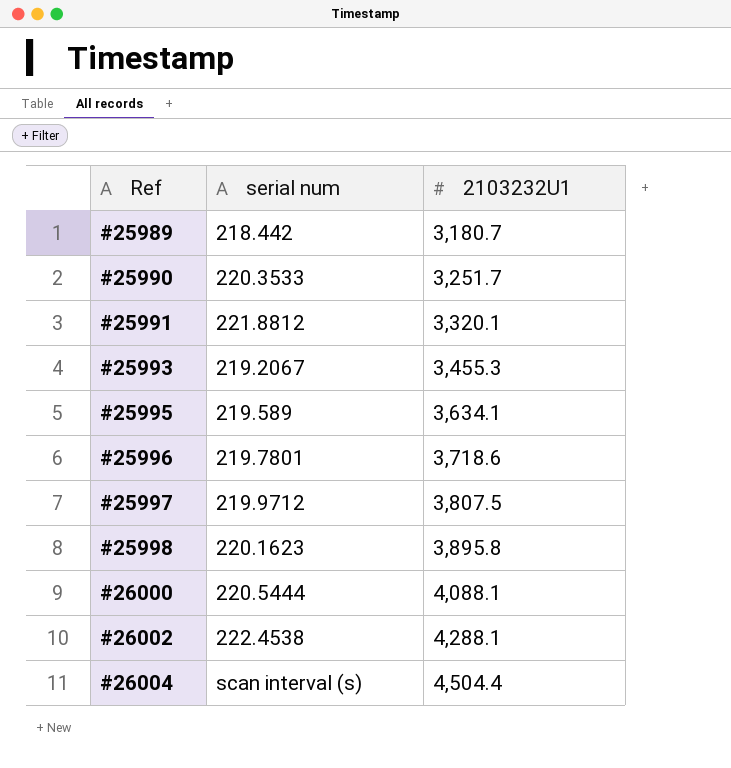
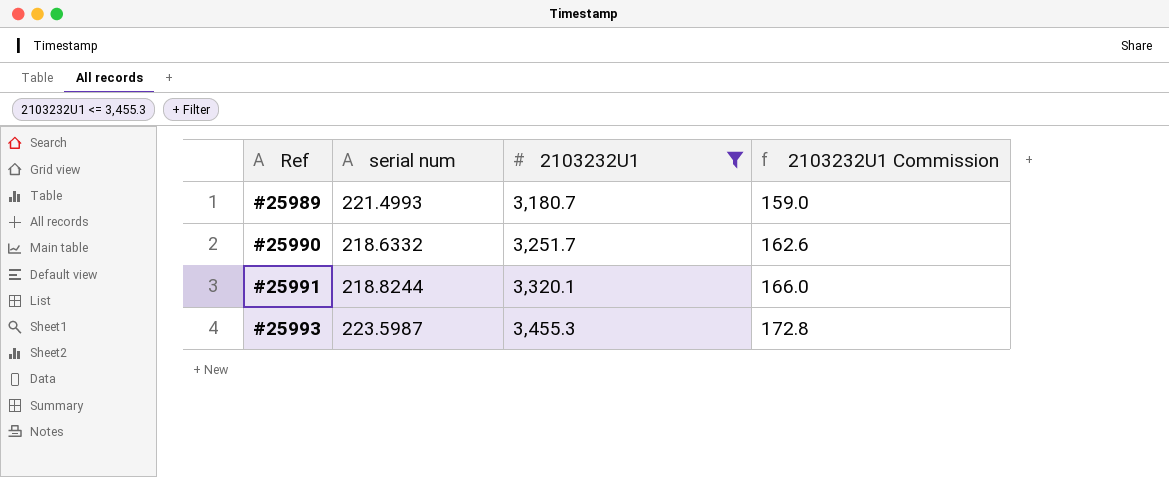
filter: none -> 2103232U1 <= 3,455.3
column 2103232U1 Commission | formula: none -> [2103232U1] * 0.05
#25989 | serial num: 218.442 -> 221.4993
#25990 | serial num: 220.3533 -> 218.6332
#25991 | serial num: 221.8812 -> 218.8244
#25993 | serial num: 219.2067 -> 223.5987

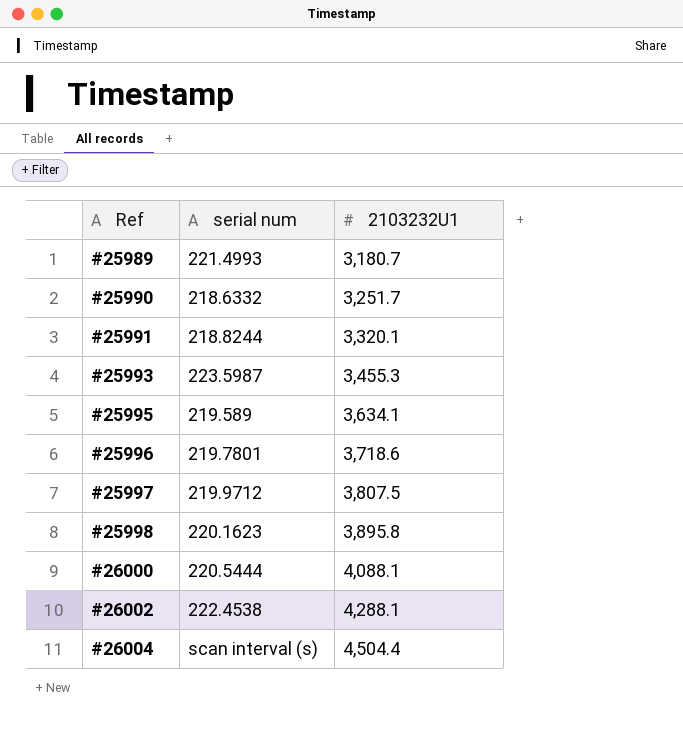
filter: 2103232U1 <= 3,455.3 -> none
column 2103232U1 Commission | formula: [2103232U1] * 0.05 -> none

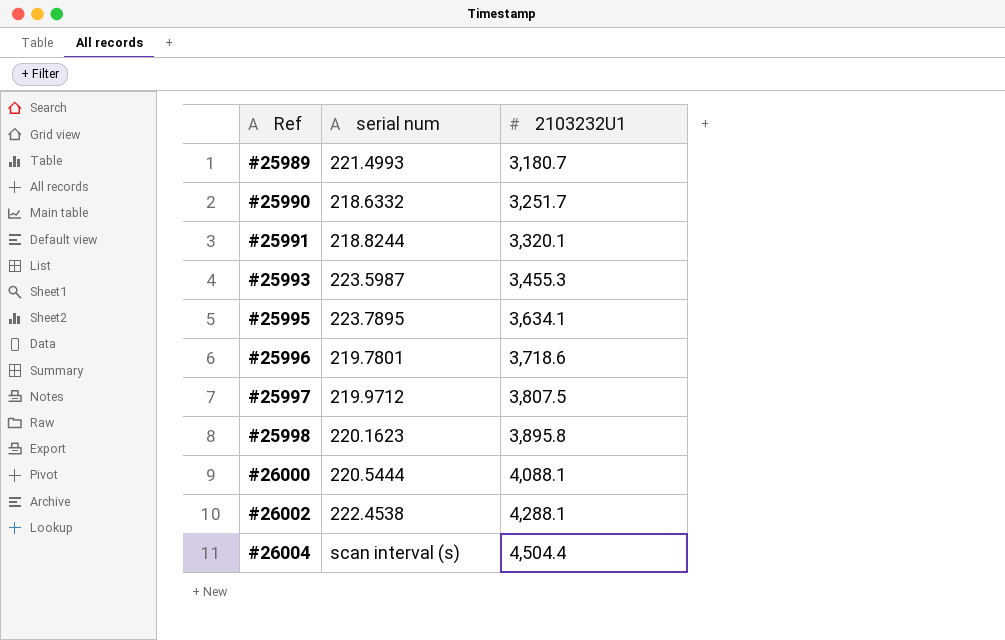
#25995 | serial num: 219.589 -> 223.7895

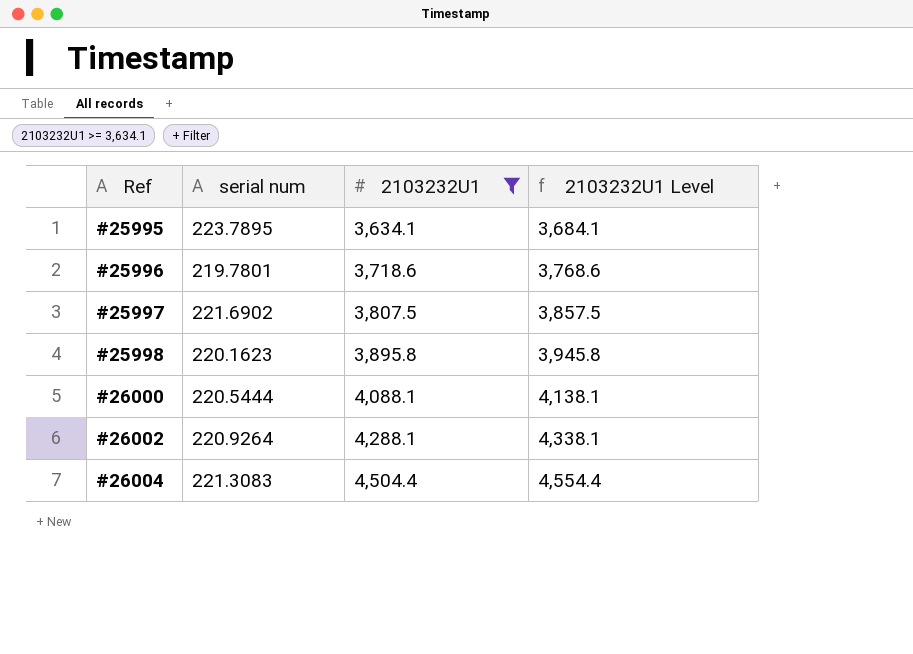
filter: none -> 2103232U1 >= 3,634.1
column 2103232U1 Level | formula: none -> [2103232U1] + 50
#25997 | serial num: 219.9712 -> 221.6902
#26002 | serial num: 222.4538 -> 220.9264
#26004 | serial num: scan interval (s) -> 221.3083

